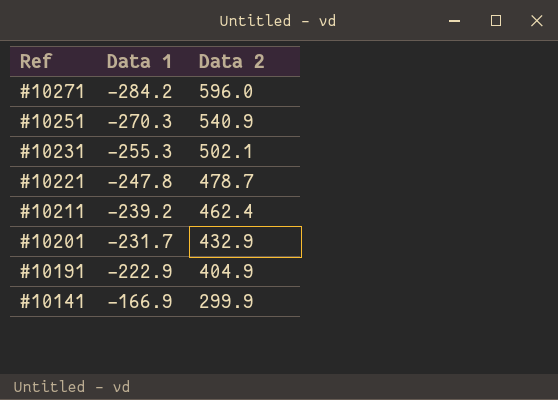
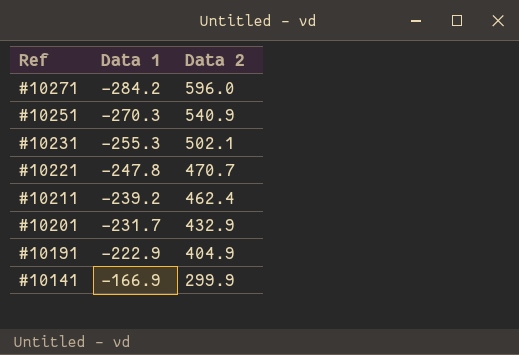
#10221 | Data 2: 478.7 -> 470.7

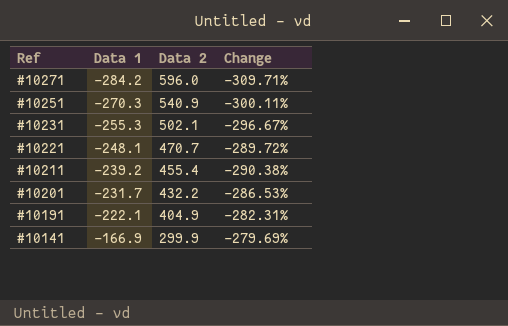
column Change | formula: none -> ([Data 2] - [Data 1]) / [Data 1]
#10221 | Data 1: -247.8 -> -248.1
#10211 | Data 2: 462.4 -> 455.4
#10201 | Data 2: 432.9 -> 432.2
#10191 | Data 1: -222.9 -> -222.1

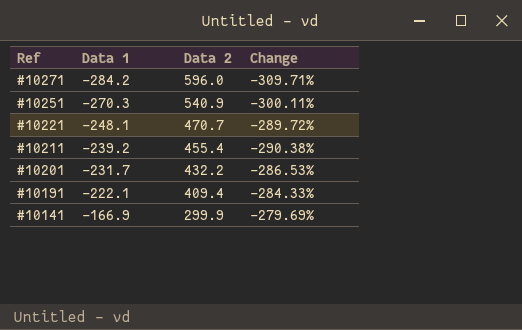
row #10231: -255.3 | 502.1 | -296.67% -> none
#10191 | Data 2: 404.9 -> 409.4
#10191 | Change: -282.31% -> -284.33%

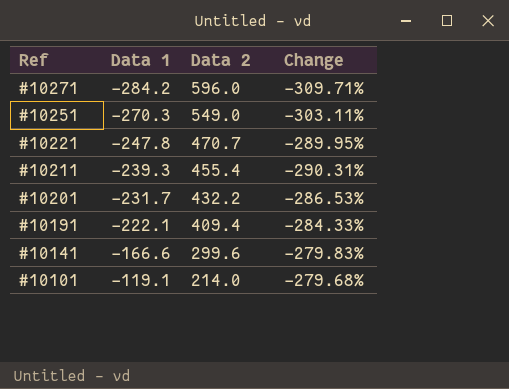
#10251 | Data 2: 540.9 -> 549.0
#10251 | Change: -300.11% -> -303.11%
#10221 | Data 1: -248.1 -> -247.8
#10221 | Change: -289.72% -> -289.95%
#10211 | Data 1: -239.2 -> -239.3
#10211 | Change: -290.38% -> -290.31%
#10141 | Data 1: -166.9 -> -166.6
#10141 | Data 2: 299.9 -> 299.6
#10141 | Change: -279.69% -> -279.83%
row #10101: none -> -119.1 | 214.0 | -279.68%

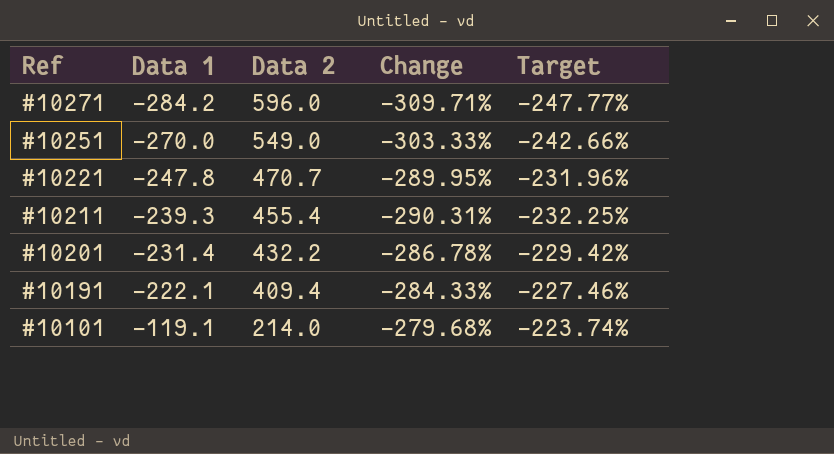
column Target | formula: none -> [Change] * 0.8
row #10141: -166.6 | 299.6 | -279.83% -> none
#10251 | Data 1: -270.3 -> -270.0
#10251 | Change: -303.11% -> -303.33%
#10201 | Data 1: -231.7 -> -231.4
#10201 | Change: -286.53% -> -286.78%

